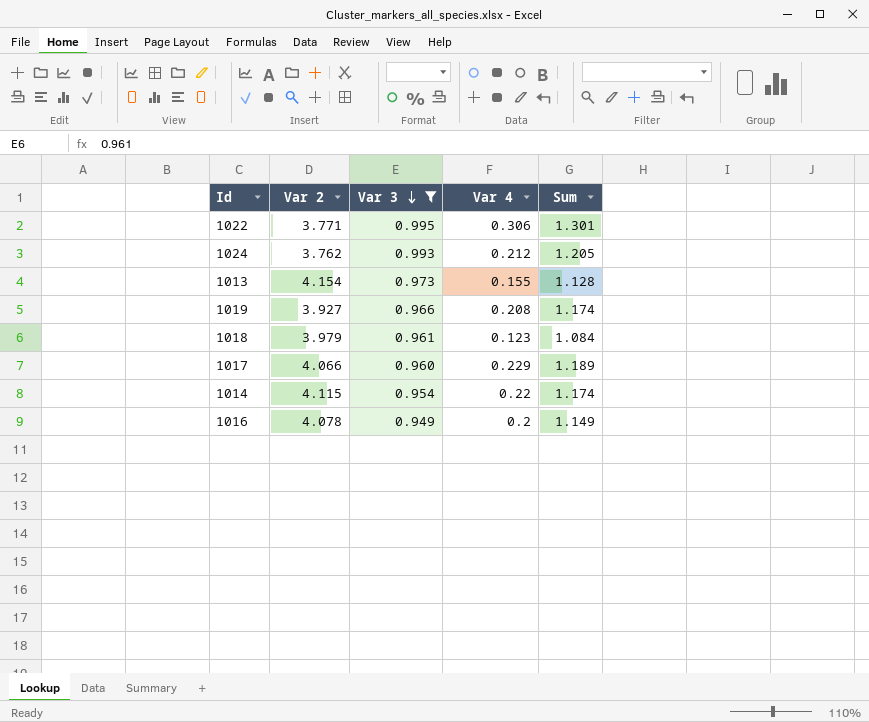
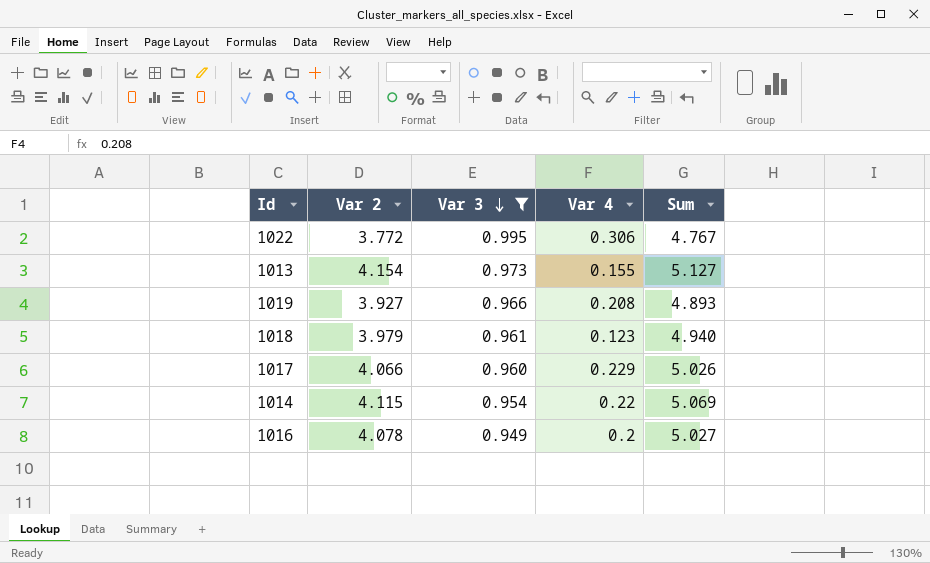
column Sum | formula: [Var 3] + [Var 4] -> [Var 2] + [Var 3]
row 1024: 3.762 | 0.993 | 0.212 | 1.205 -> none
1022 | Var 2: 3.771 -> 3.772

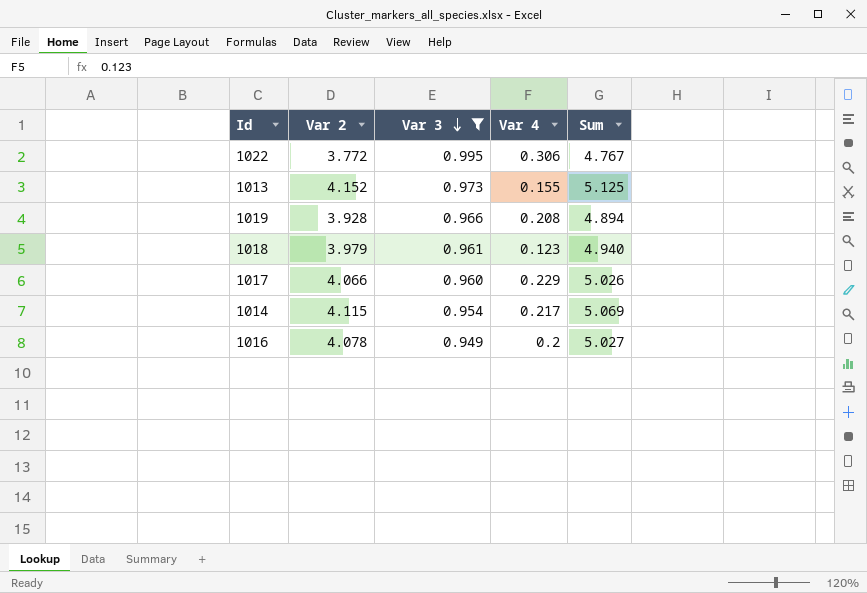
1013 | Var 2: 4.154 -> 4.152
1013 | Sum: 5.127 -> 5.125
1019 | Var 2: 3.927 -> 3.928
1019 | Sum: 4.893 -> 4.894
1014 | Var 4: 0.22 -> 0.217

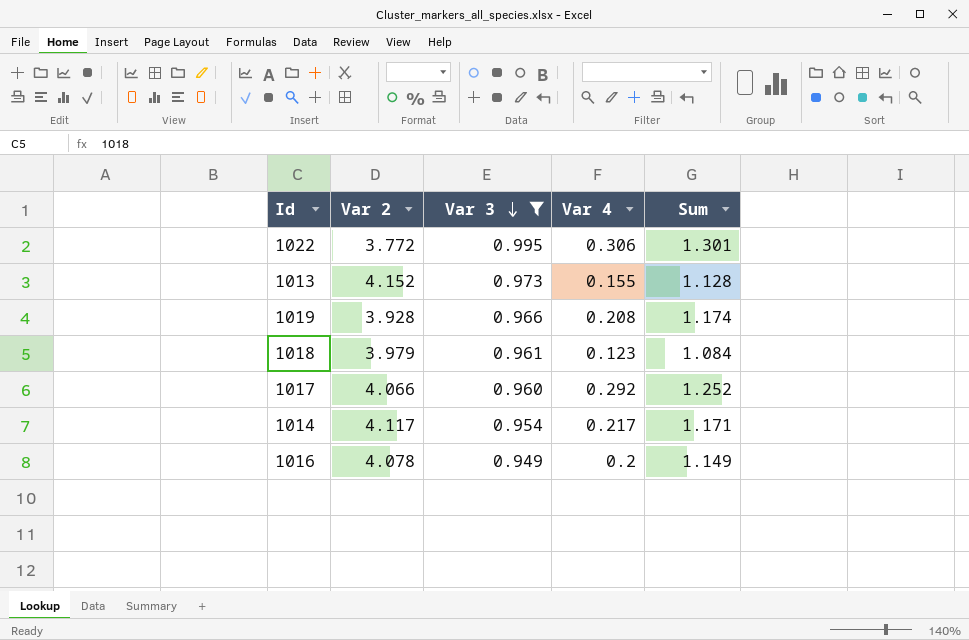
column Sum | formula: [Var 2] + [Var 3] -> [Var 3] + [Var 4]
1017 | Var 4: 0.229 -> 0.292
1014 | Var 2: 4.115 -> 4.117

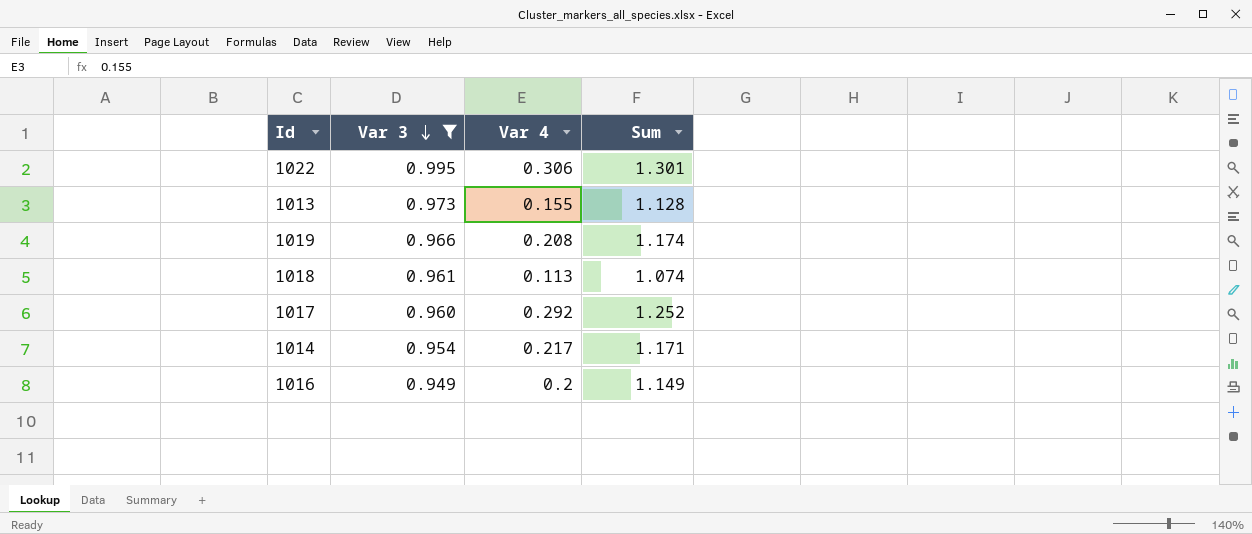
column Var 2 | position: 2 -> none
1018 | Var 4: 0.123 -> 0.113
1018 | Sum: 1.084 -> 1.074

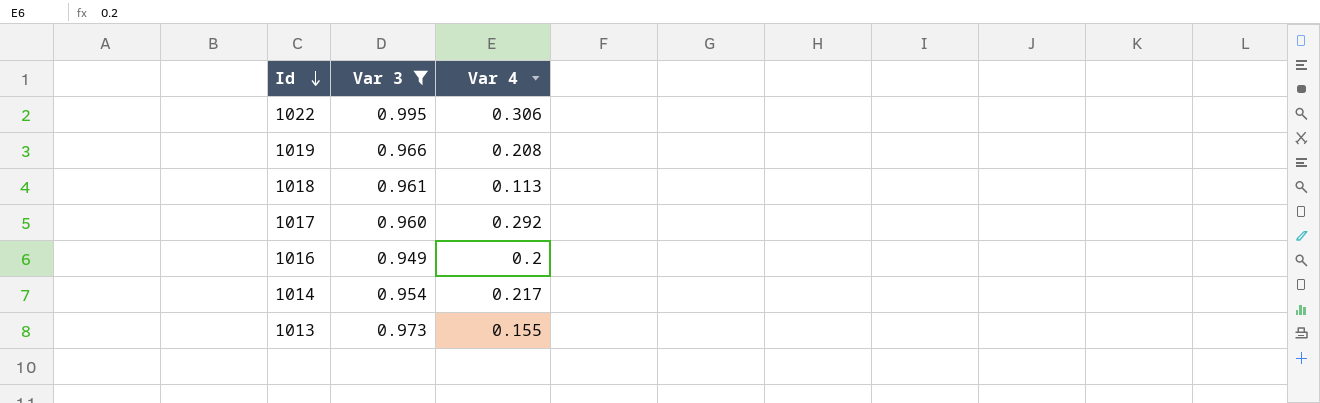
row order: Var 3 descending -> Id descending
column Sum | formula: [Var 3] + [Var 4] -> none

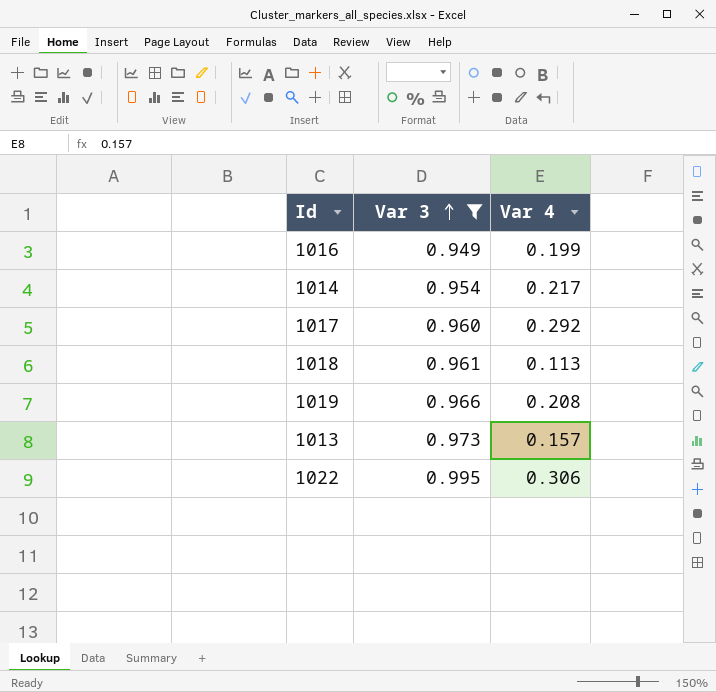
row order: Id descending -> Var 3 ascending
1016 | Var 4: 0.2 -> 0.199
1013 | Var 4: 0.155 -> 0.157

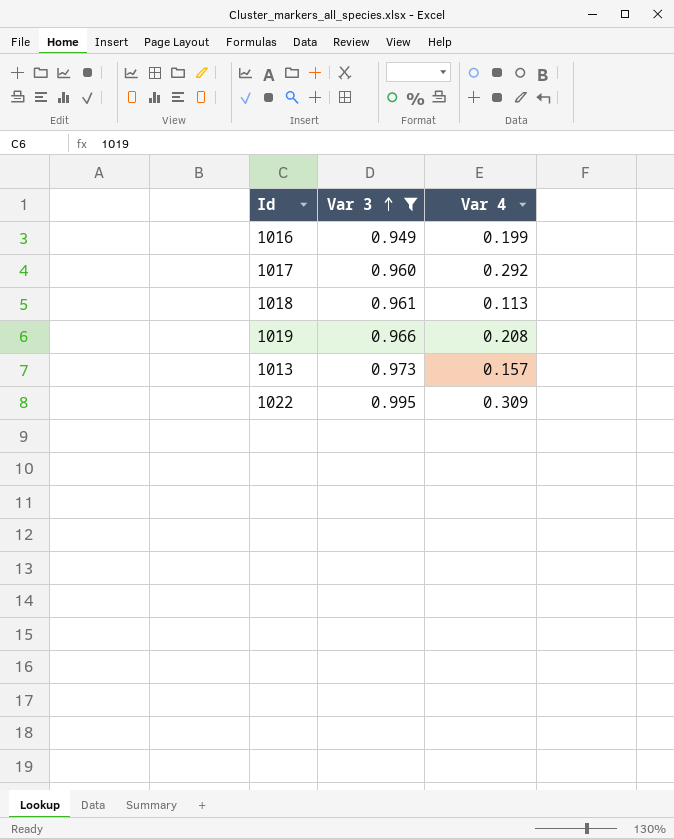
row 1014: 0.954 | 0.217 -> none
1022 | Var 4: 0.306 -> 0.309

